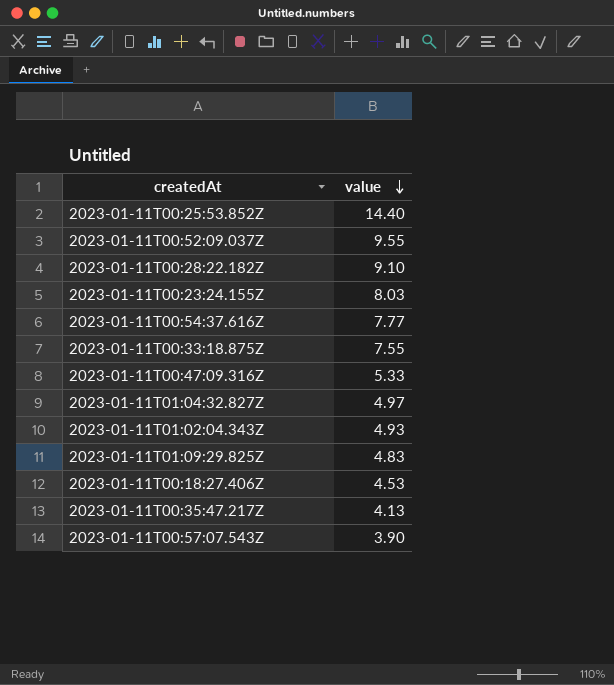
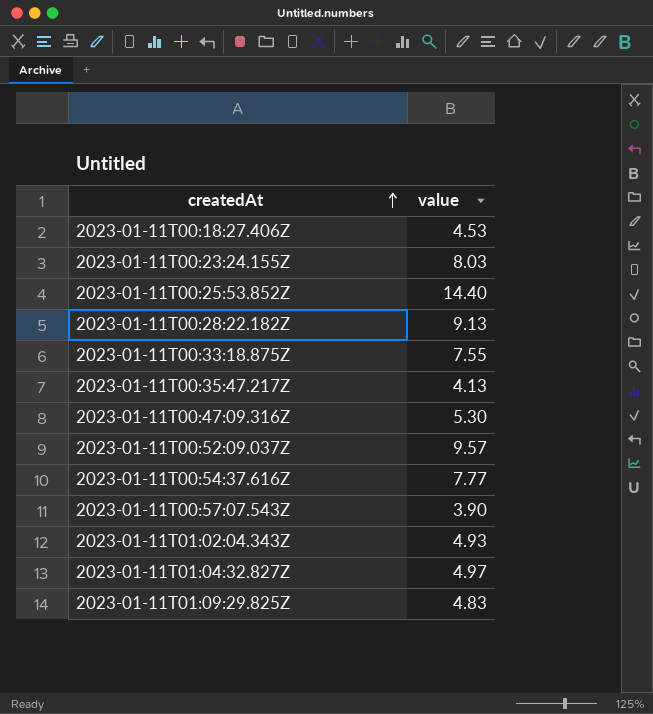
row order: value descending -> createdAt ascending
2023-01-11T00:28:22.182Z | value: 9.10 -> 9.13
2023-01-11T00:47:09.316Z | value: 5.33 -> 5.30
2023-01-11T00:52:09.037Z | value: 9.55 -> 9.57

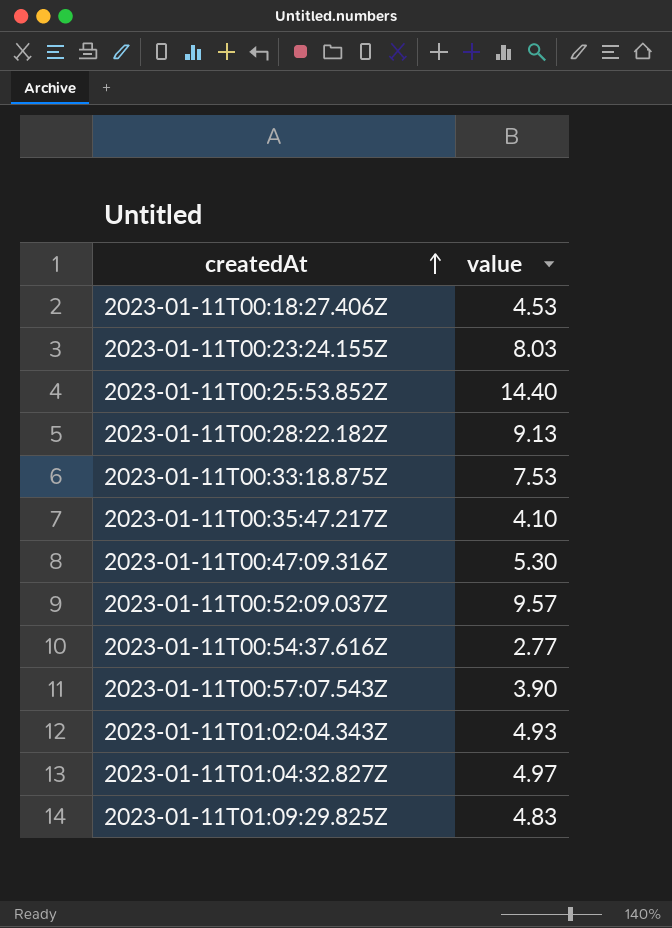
2023-01-11T00:33:18.875Z | value: 7.55 -> 7.53
2023-01-11T00:35:47.217Z | value: 4.13 -> 4.10
2023-01-11T00:54:37.616Z | value: 7.77 -> 2.77

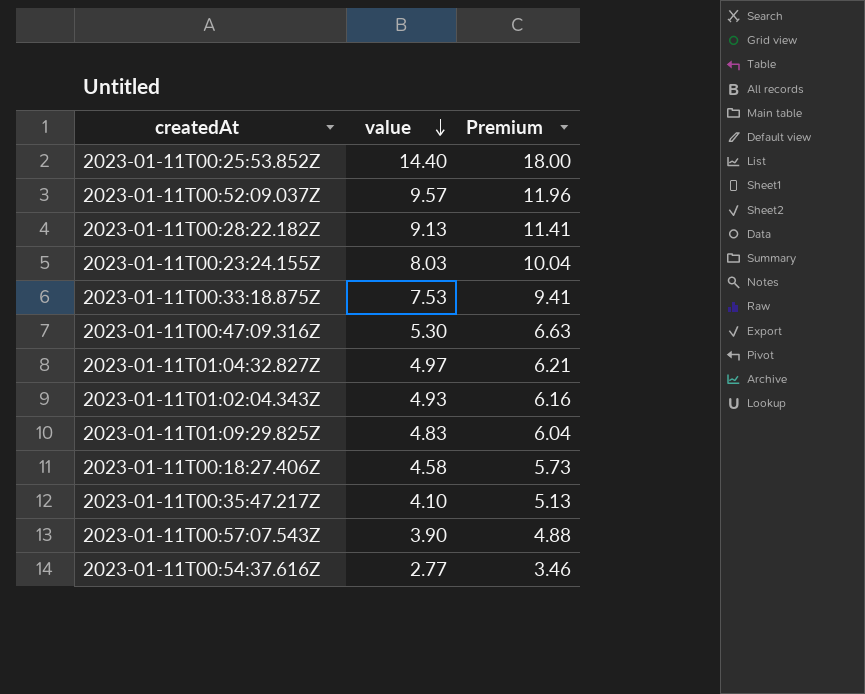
row order: createdAt ascending -> value descending
column Premium | formula: none -> [value] * 1.25
2023-01-11T00:18:27.406Z | value: 4.53 -> 4.58

